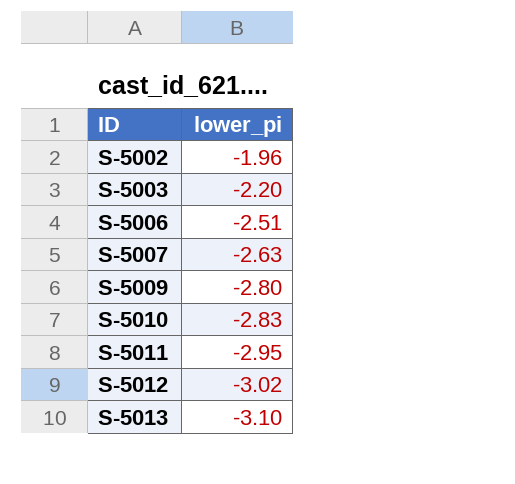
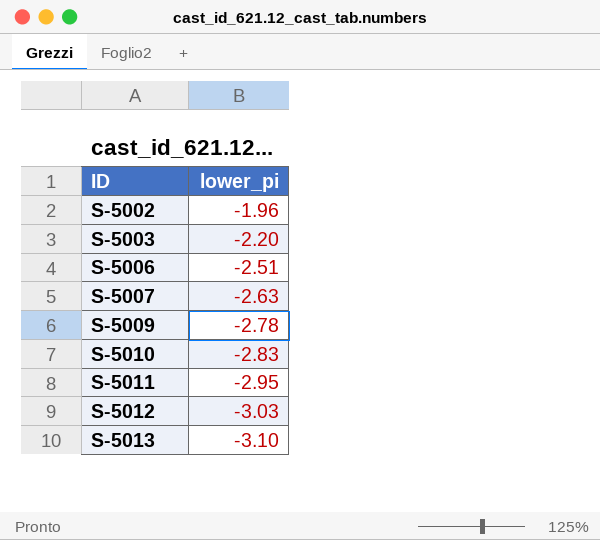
S-5009 | lower_pi: -2.80 -> -2.78
S-5012 | lower_pi: -3.02 -> -3.03

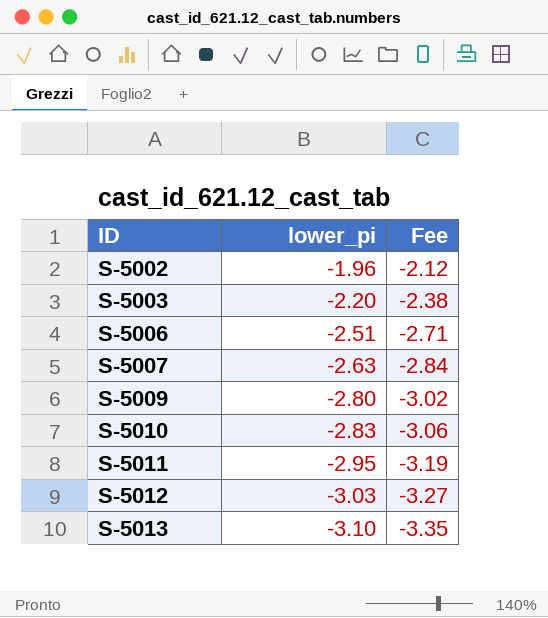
column Fee | formula: none -> [lower_pi] * 1.08
S-5009 | lower_pi: -2.78 -> -2.80

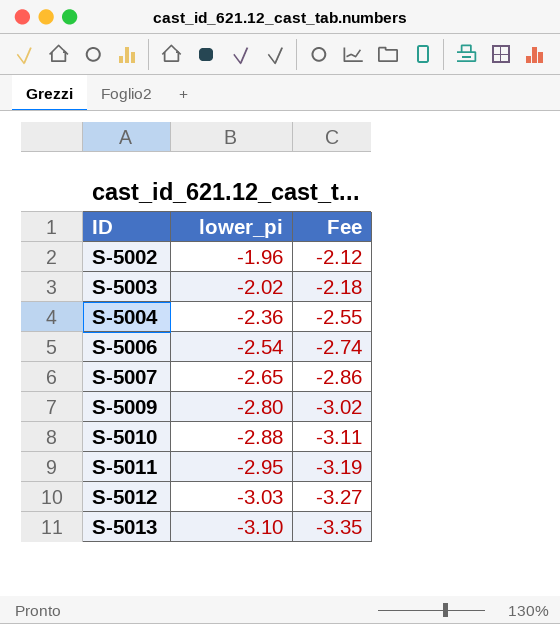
S-5003 | lower_pi: -2.20 -> -2.02
S-5003 | Fee: -2.38 -> -2.18
row S-5004: none -> -2.36 | -2.55
S-5006 | lower_pi: -2.51 -> -2.54
S-5006 | Fee: -2.71 -> -2.74
S-5007 | lower_pi: -2.63 -> -2.65
S-5007 | Fee: -2.84 -> -2.86
S-5010 | lower_pi: -2.83 -> -2.88
S-5010 | Fee: -3.06 -> -3.11

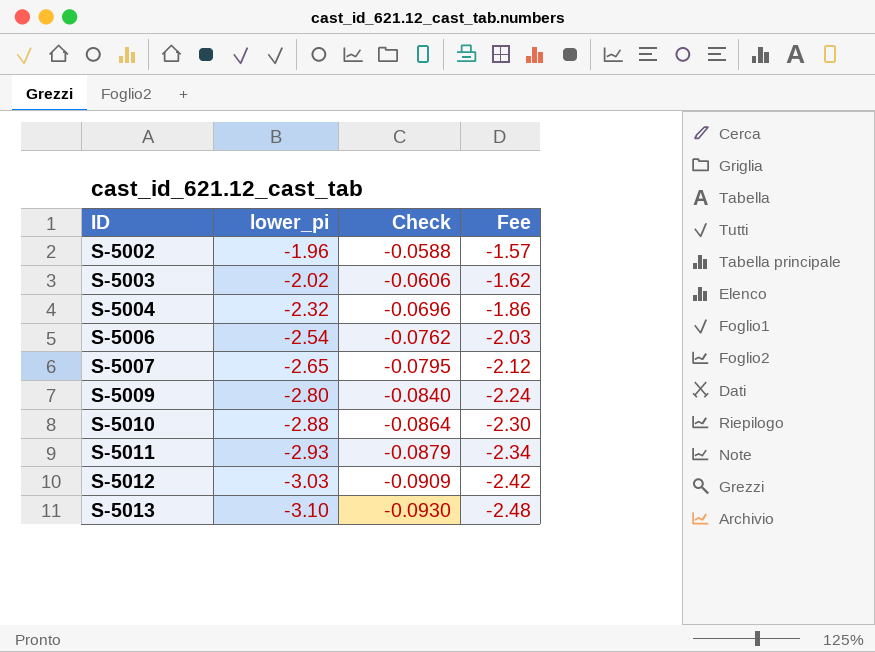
column Check | formula: none -> [lower_pi] * 0.03
column Fee | formula: [lower_pi] * 1.08 -> [lower_pi] * 0.8
S-5004 | lower_pi: -2.36 -> -2.32
S-5011 | lower_pi: -2.95 -> -2.93

